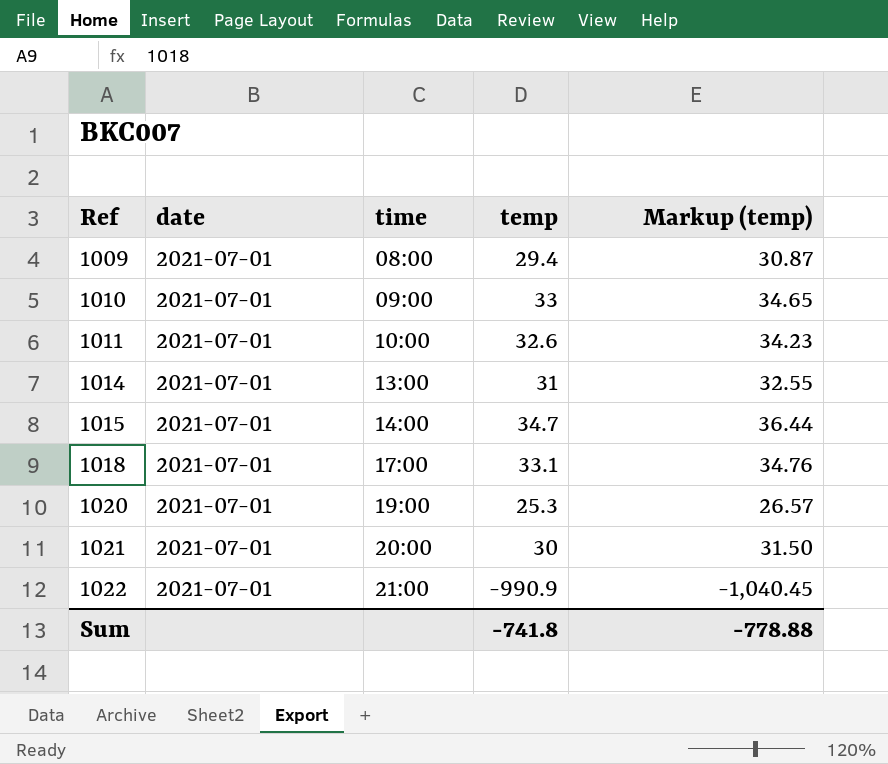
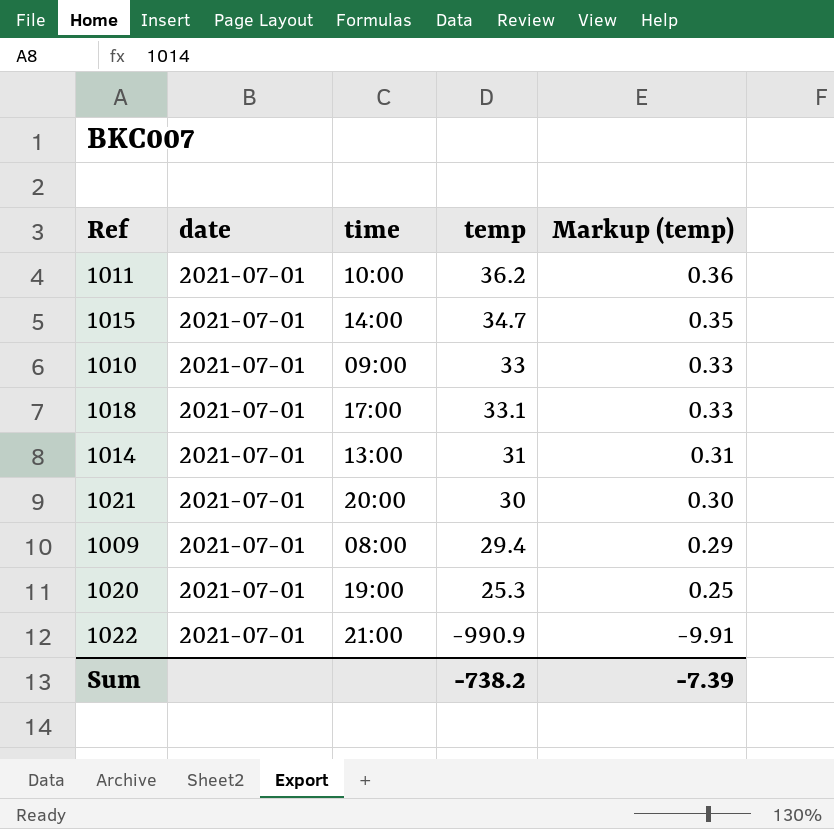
row order: Ref ascending -> Markup (temp) descending
column Markup (temp) | formula: [temp] * 1.05 -> [temp] * 0.01
1011 | temp: 32.6 -> 36.2
Sum | temp: -741.8 -> -738.2
Sum | Markup (temp): -778.88 -> -7.39

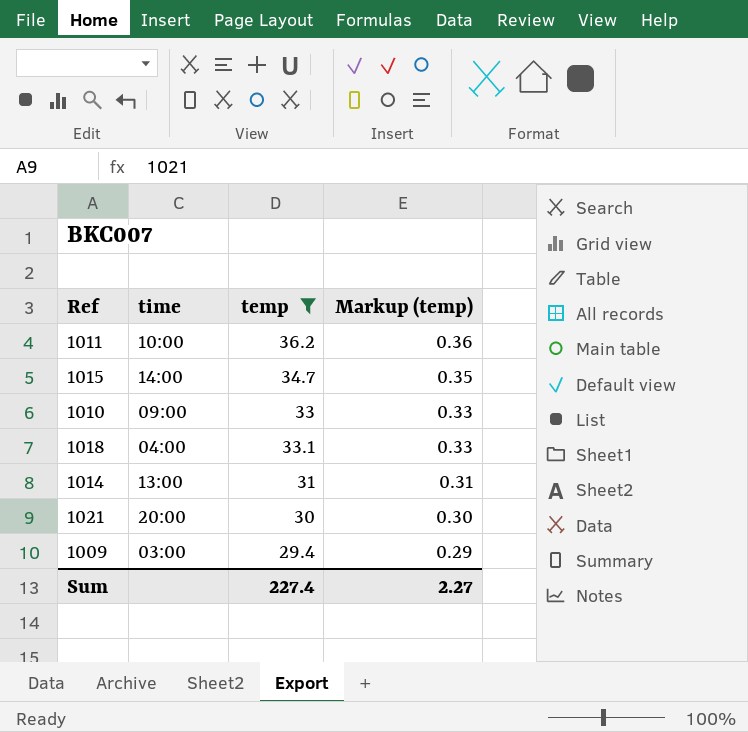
filter: none -> temp >= 29.4
column date | position: 2 -> none
1018 | time: 17:00 -> 04:00
1009 | time: 08:00 -> 03:00
Sum | temp: -738.2 -> 227.4
Sum | Markup (temp): -7.39 -> 2.27

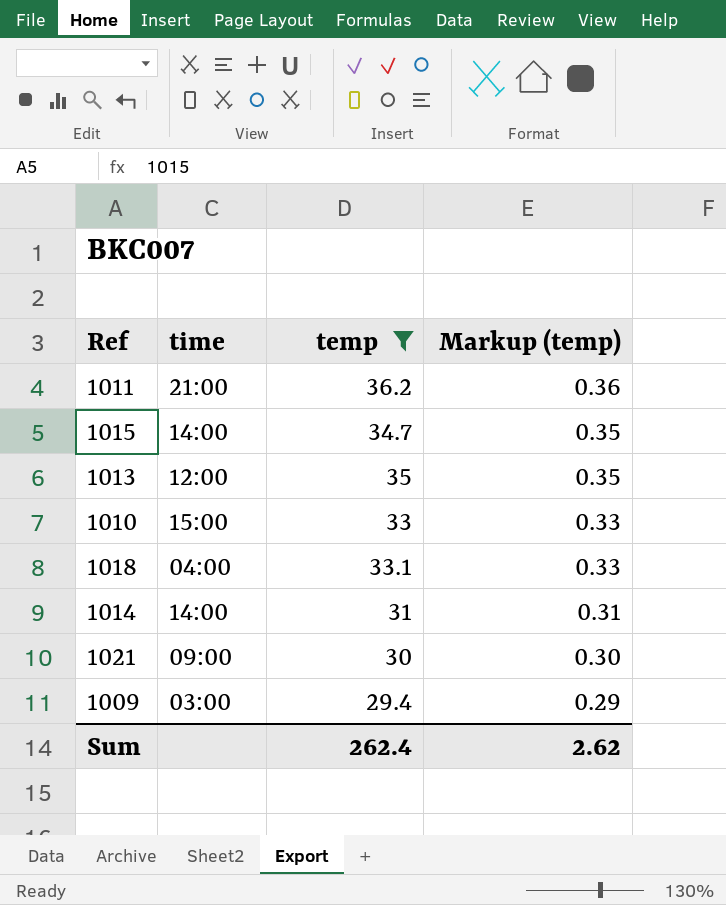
1011 | time: 10:00 -> 21:00
row 1013: none -> 12:00 | 35 | 0.35
1010 | time: 09:00 -> 15:00
1014 | time: 13:00 -> 14:00
1021 | time: 20:00 -> 09:00
Sum | temp: 227.4 -> 262.4
Sum | Markup (temp): 2.27 -> 2.62

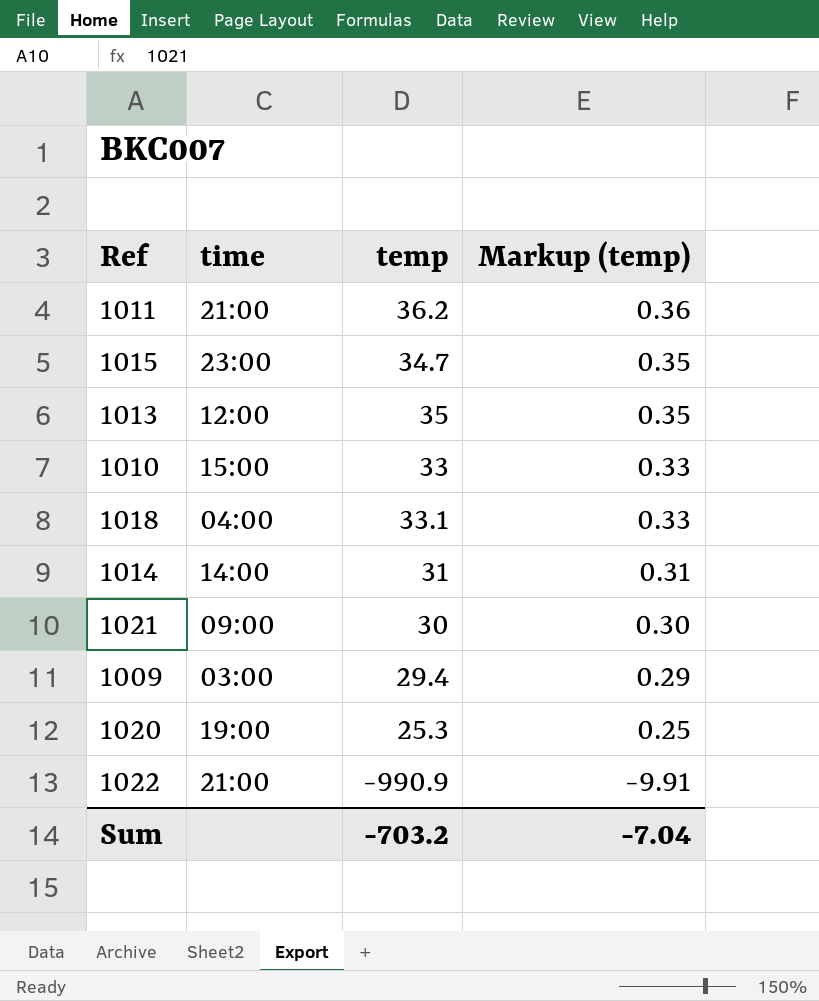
filter: temp >= 29.4 -> none
1015 | time: 14:00 -> 23:00
Sum | temp: 262.4 -> -703.2
Sum | Markup (temp): 2.62 -> -7.04

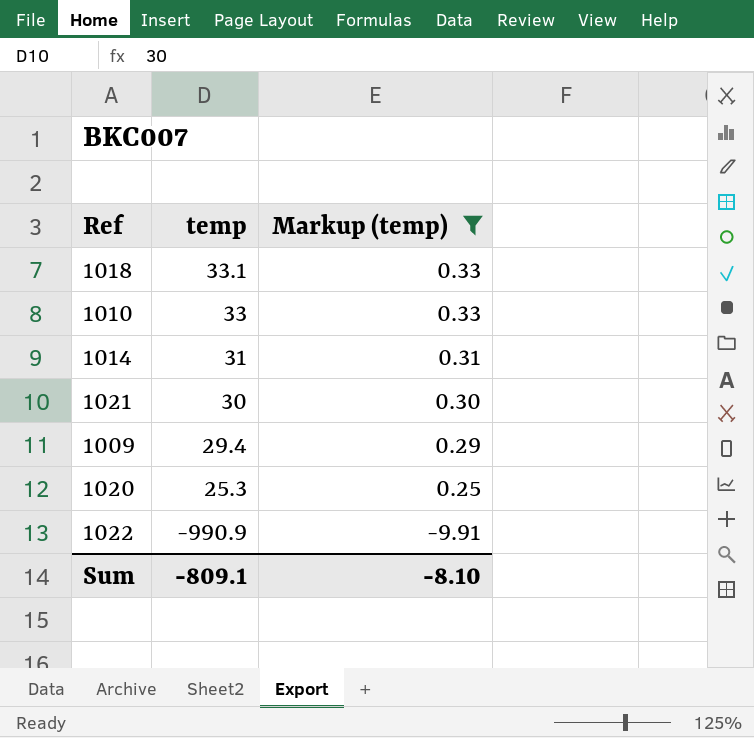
filter: none -> Markup (temp) <= 0.33
row order: Markup (temp) descending -> temp descending
column time | position: 2 -> none
Sum | temp: -703.2 -> -809.1
Sum | Markup (temp): -7.04 -> -8.10

